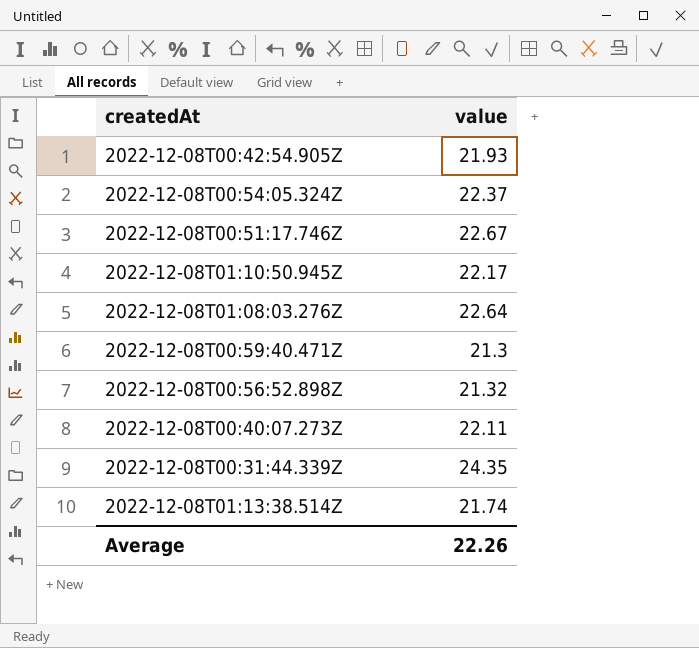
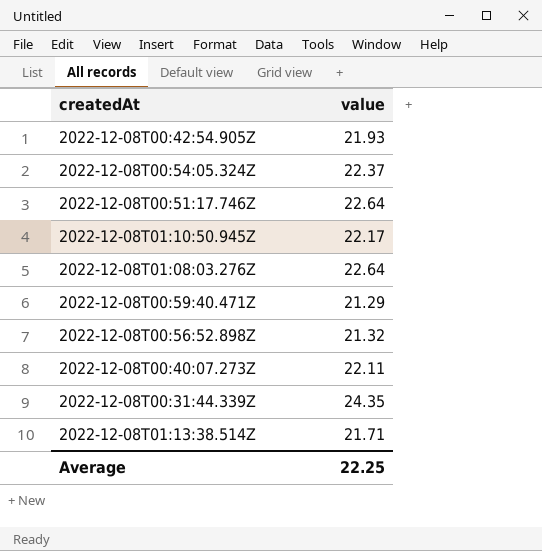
2022-12-08T00:51:17.746Z | value: 22.67 -> 22.64
2022-12-08T00:59:40.471Z | value: 21.3 -> 21.29
2022-12-08T01:13:38.514Z | value: 21.74 -> 21.71
Average | value: 22.26 -> 22.25

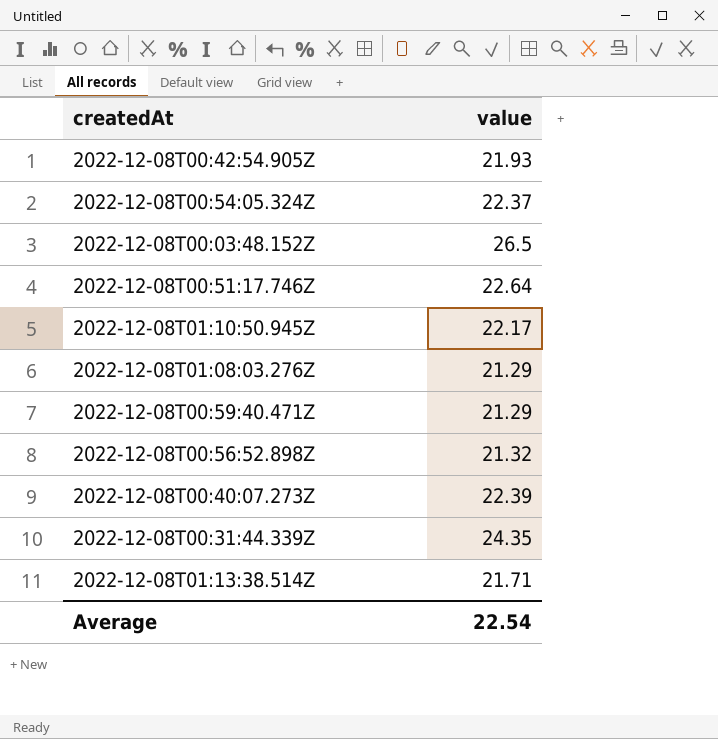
row 2022-12-08T00:03:48.152Z: none -> 26.5
2022-12-08T01:08:03.276Z | value: 22.64 -> 21.29
2022-12-08T00:40:07.273Z | value: 22.11 -> 22.39
Average | value: 22.25 -> 22.54

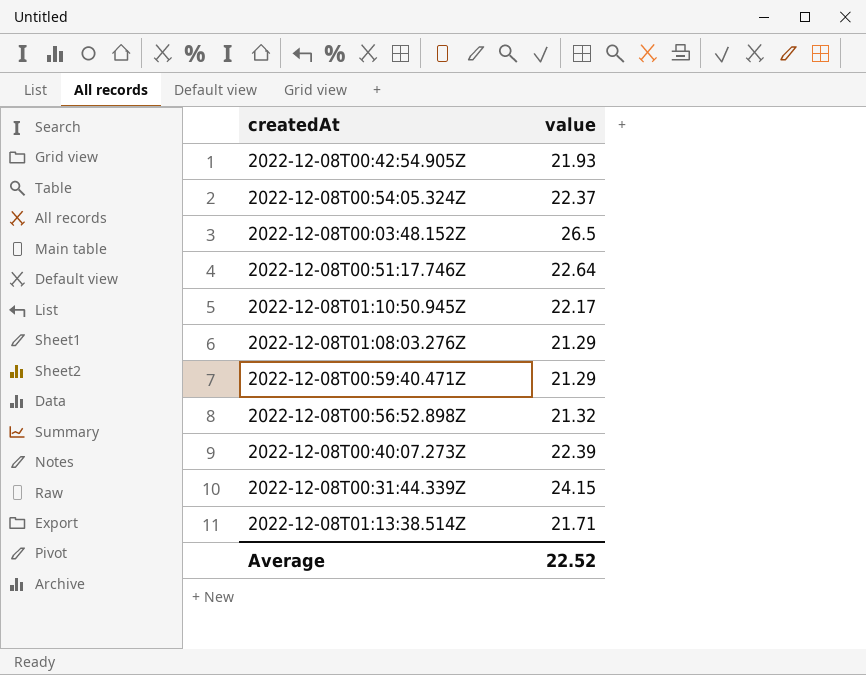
2022-12-08T00:31:44.339Z | value: 24.35 -> 24.15
Average | value: 22.54 -> 22.52

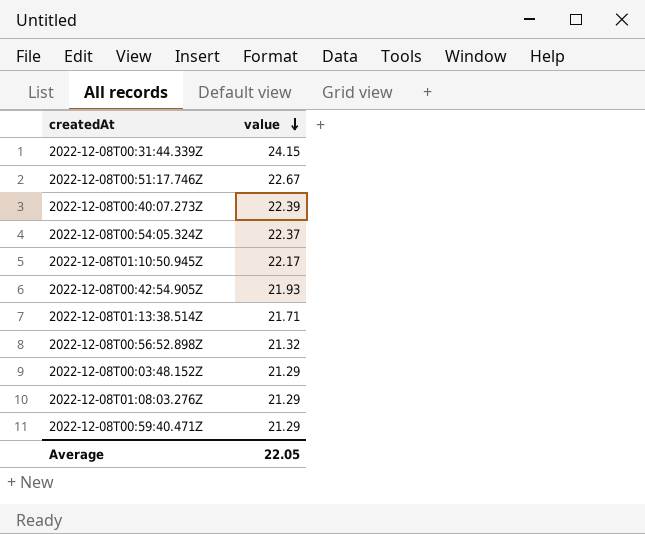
row order: none -> value descending
2022-12-08T00:51:17.746Z | value: 22.64 -> 22.67
2022-12-08T00:03:48.152Z | value: 26.5 -> 21.29
Average | value: 22.52 -> 22.05

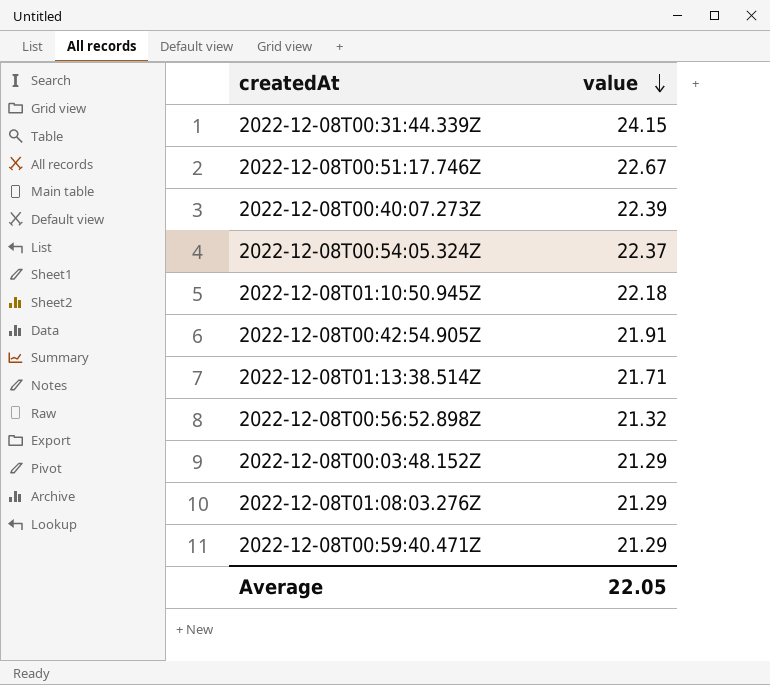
2022-12-08T01:10:50.945Z | value: 22.17 -> 22.18
2022-12-08T00:42:54.905Z | value: 21.93 -> 21.91

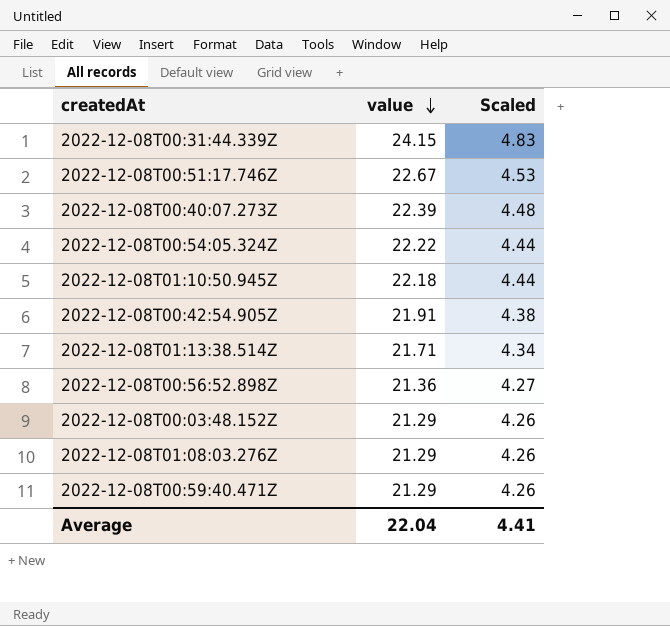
column Scaled | formula: none -> [value] * 0.2
2022-12-08T00:54:05.324Z | value: 22.37 -> 22.22
2022-12-08T00:56:52.898Z | value: 21.32 -> 21.36
Average | value: 22.05 -> 22.04

